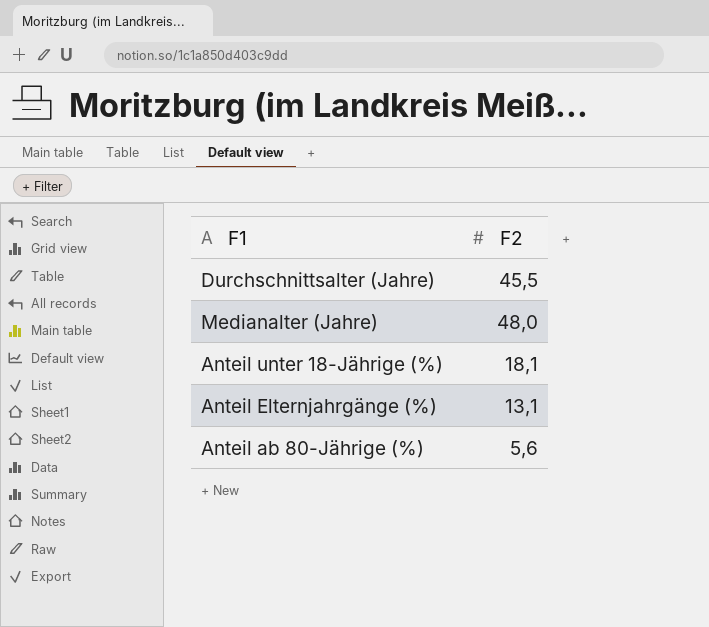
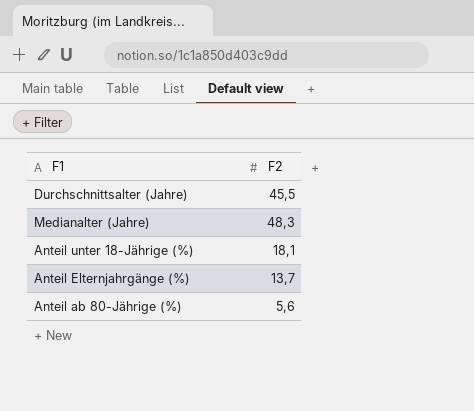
Medianalter (Jahre) | F2: 48,0 -> 48,3
Anteil Elternjahrgänge (%) | F2: 13,1 -> 13,7

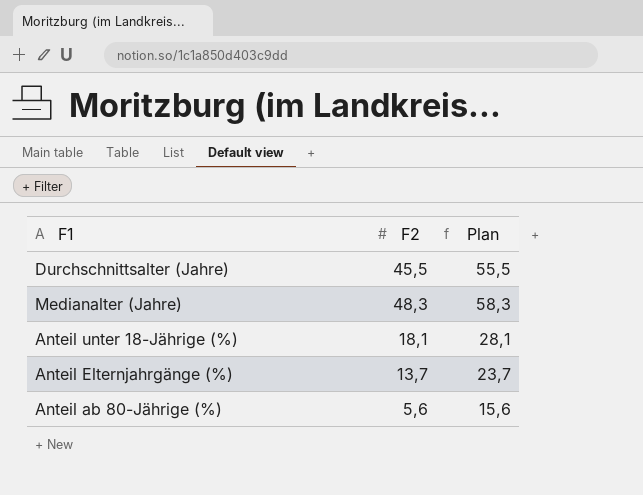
column Plan | formula: none -> [F2] + 10

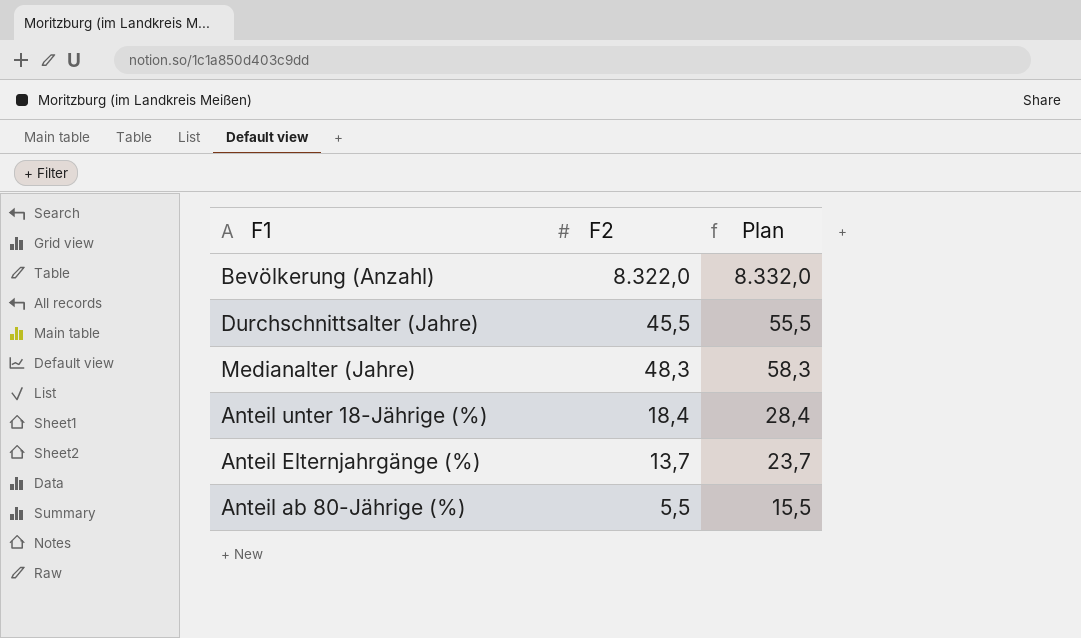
row Bevölkerung (Anzahl): none -> 8.322,0 | 8.332,0
Anteil unter 18-Jährige (%) | F2: 18,1 -> 18,4
Anteil unter 18-Jährige (%) | Plan: 28,1 -> 28,4
Anteil ab 80-Jährige (%) | F2: 5,6 -> 5,5
Anteil ab 80-Jährige (%) | Plan: 15,6 -> 15,5

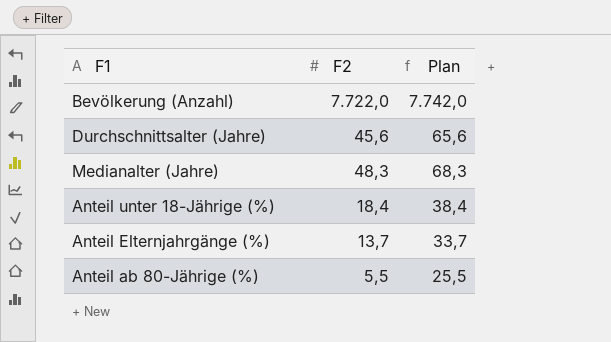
column Plan | formula: [F2] + 10 -> [F2] + 20
Bevölkerung (Anzahl) | F2: 8.322,0 -> 7.722,0
Durchschnittsalter (Jahre) | F2: 45,5 -> 45,6

